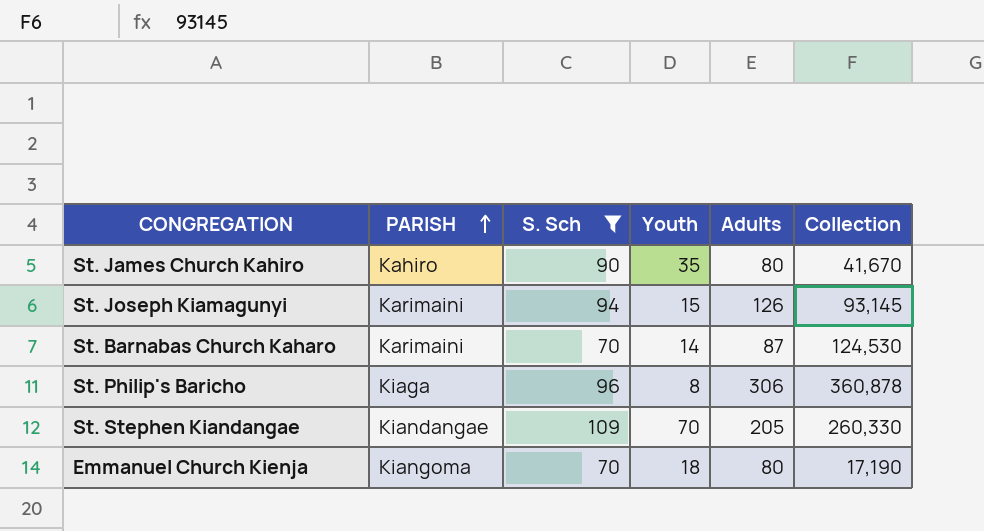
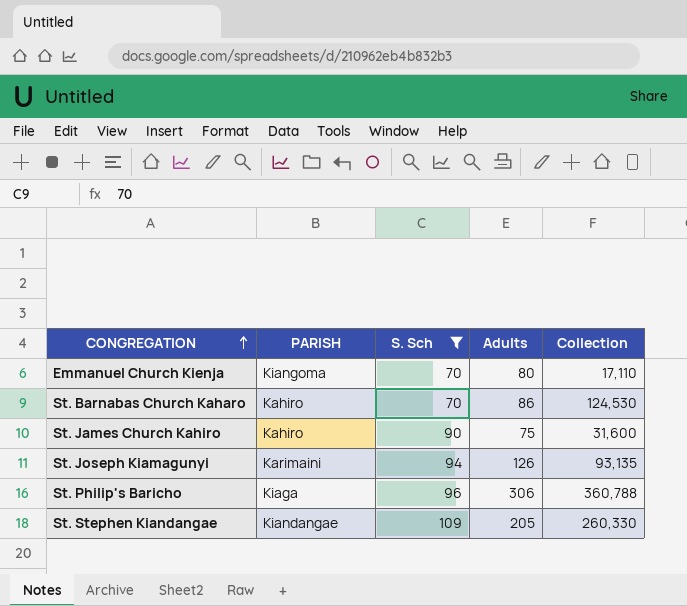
row order: PARISH ascending -> CONGREGATION ascending
column Youth | position: 4 -> none
Emmanuel Church Kienja | Collection: 17,190 -> 17,110
St. Barnabas Church Kaharo | PARISH: Karimaini -> Kahiro
St. Barnabas Church Kaharo | Adults: 87 -> 86
St. James Church Kahiro | Adults: 80 -> 75
St. James Church Kahiro | Collection: 41,670 -> 31,600
St. Joseph Kiamagunyi | Collection: 93,145 -> 93,135
St. Philip's Baricho | Collection: 360,878 -> 360,788

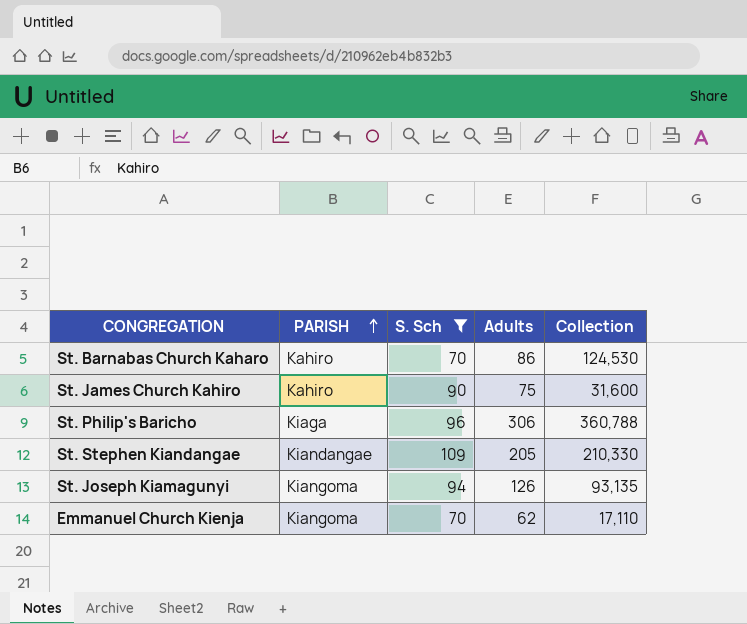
row order: CONGREGATION ascending -> PARISH ascending
St. Stephen Kiandangae | Collection: 260,330 -> 210,330
St. Joseph Kiamagunyi | PARISH: Karimaini -> Kiangoma
Emmanuel Church Kienja | Adults: 80 -> 62

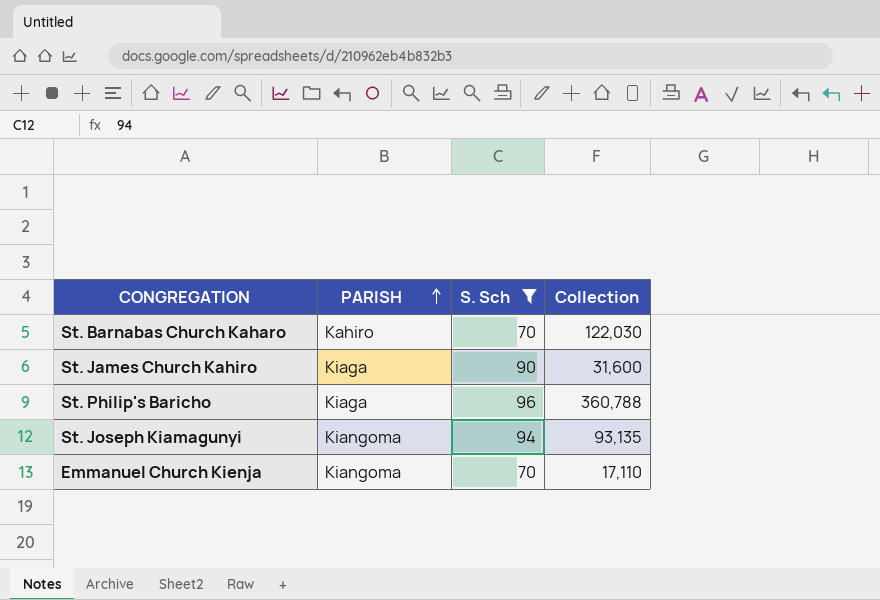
column Adults | position: 4 -> none
row St. Stephen Kiandangae: Kiandangae | 109 | 205 | 210,330 -> none
St. Barnabas Church Kaharo | Collection: 124,530 -> 122,030
St. James Church Kahiro | PARISH: Kahiro -> Kiaga

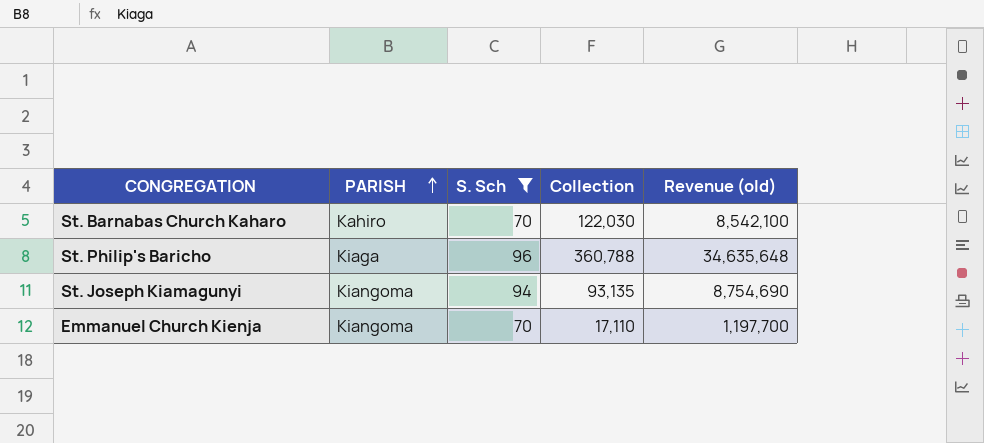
column Revenue (old) | formula: none -> [S. Sch] * [Collection]
row St. James Church Kahiro: Kiaga | 90 | 31,600 -> none

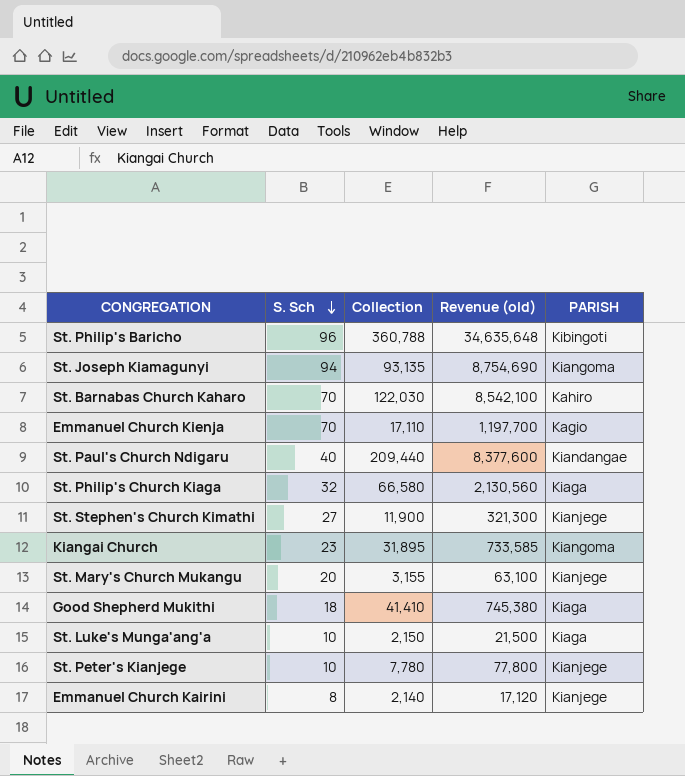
filter: S. Sch >= 70 -> none
row order: PARISH ascending -> S. Sch descending
column PARISH | position: 2 -> 5
St. Philip's Baricho | PARISH: Kiaga -> Kibingoti
Emmanuel Church Kienja | PARISH: Kiangoma -> Kagio

